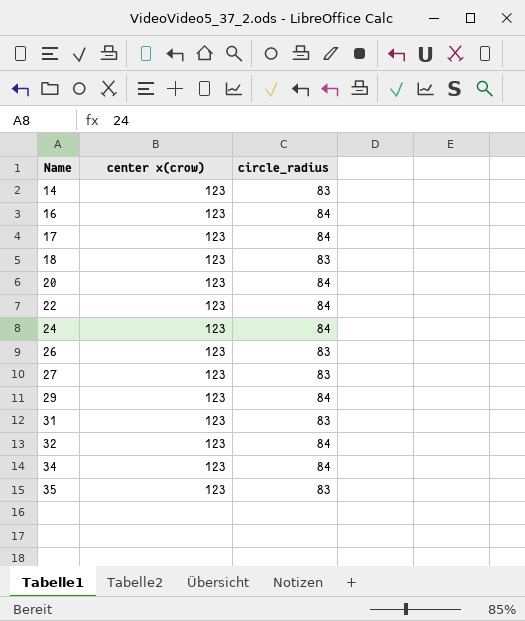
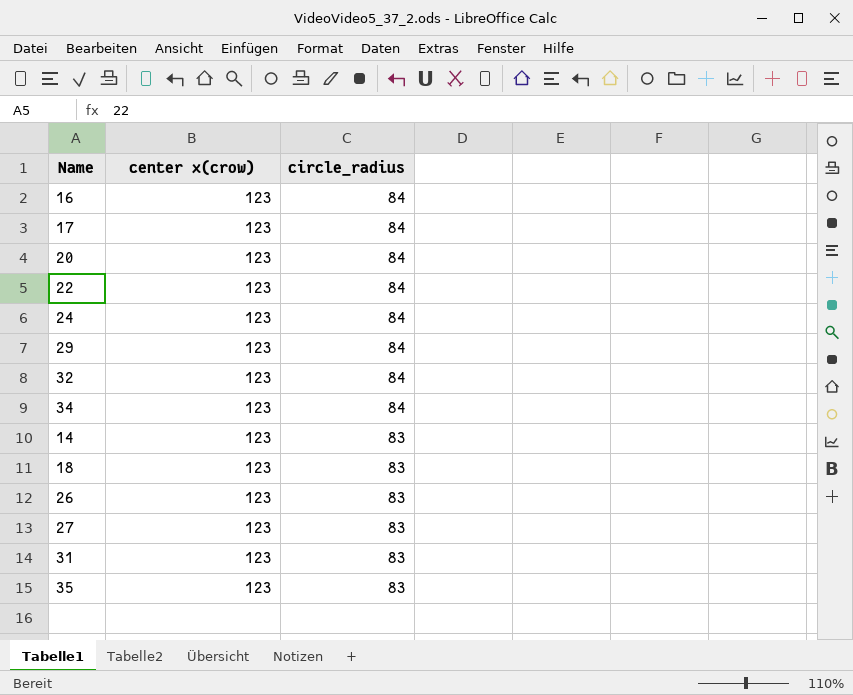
row order: Name ascending -> circle_radius descending

